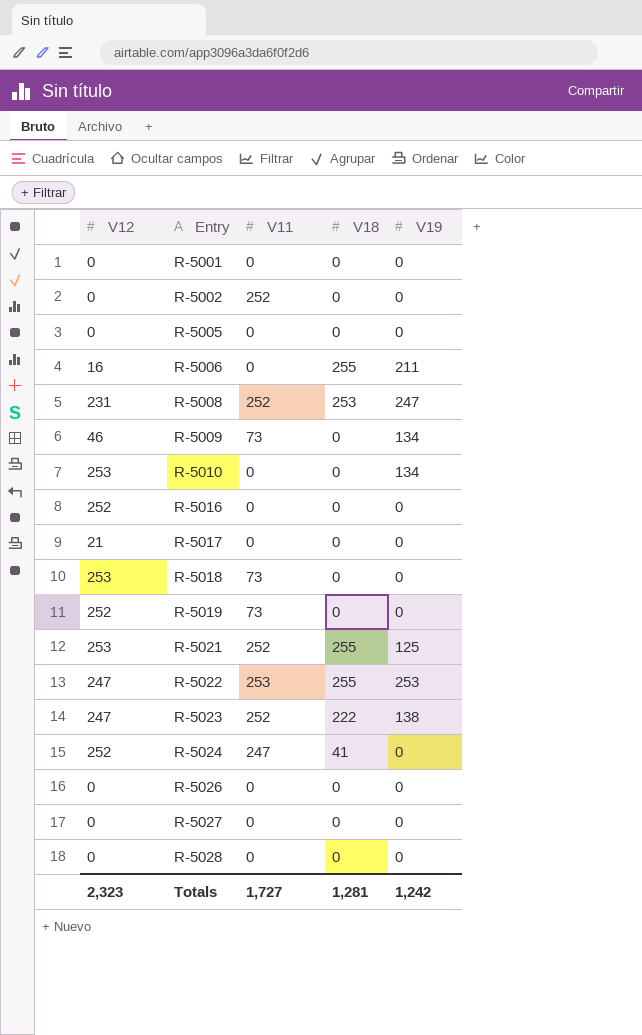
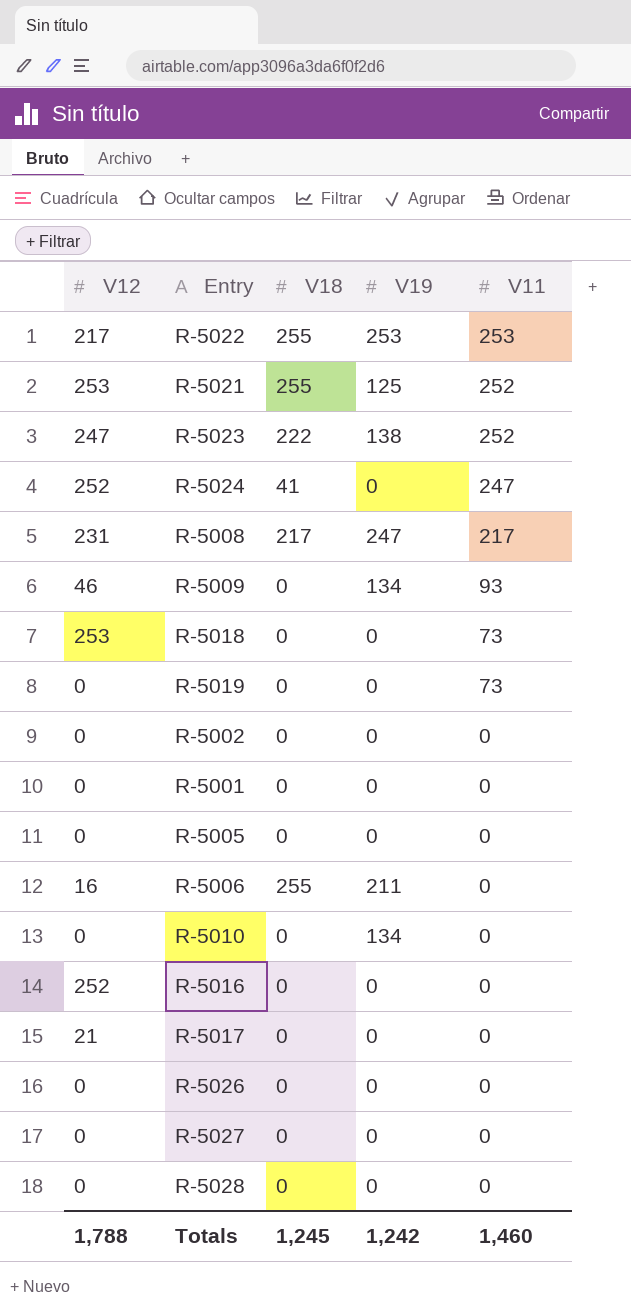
row order: Entry ascending -> V11 descending
column V11 | position: 3 -> 5
R-5022 | V12: 247 -> 217
R-5008 | V18: 253 -> 217
R-5008 | V11: 252 -> 217
R-5009 | V11: 73 -> 93
R-5019 | V12: 252 -> 0
R-5002 | V11: 252 -> 0
R-5010 | V12: 253 -> 0
Totals | V12: 2,323 -> 1,788
Totals | V18: 1,281 -> 1,245
Totals | V11: 1,727 -> 1,460

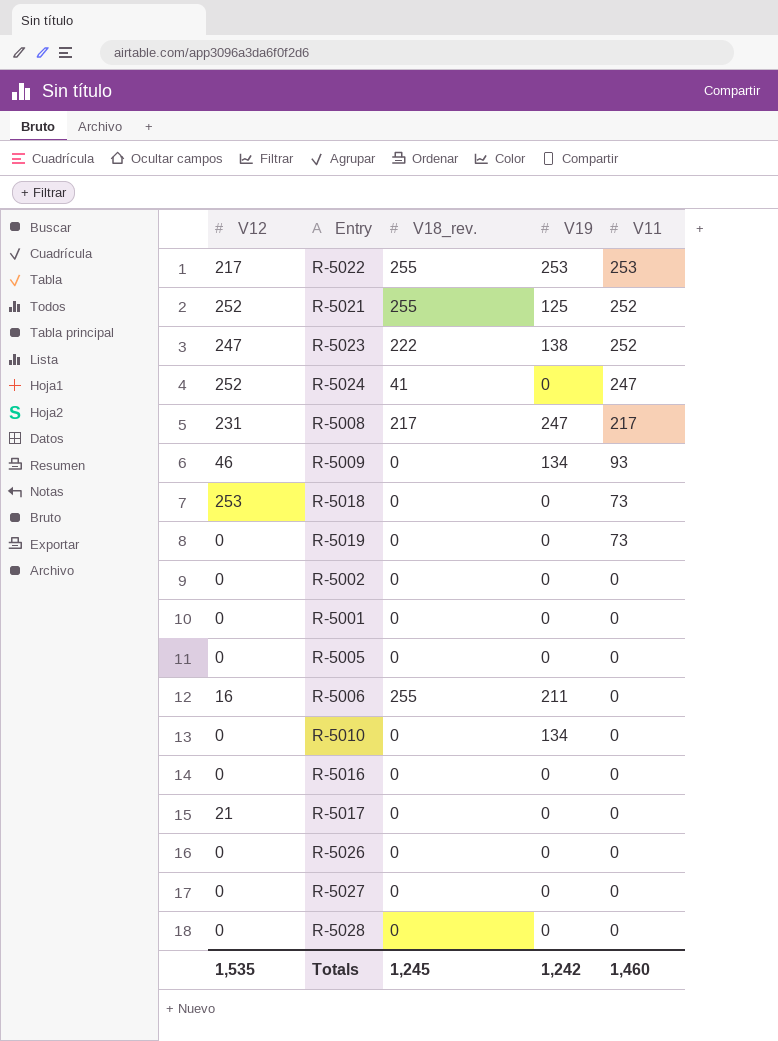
column name: V18 -> V18_rev.
R-5021 | V12: 253 -> 252
R-5016 | V12: 252 -> 0
Totals | V12: 1,788 -> 1,535

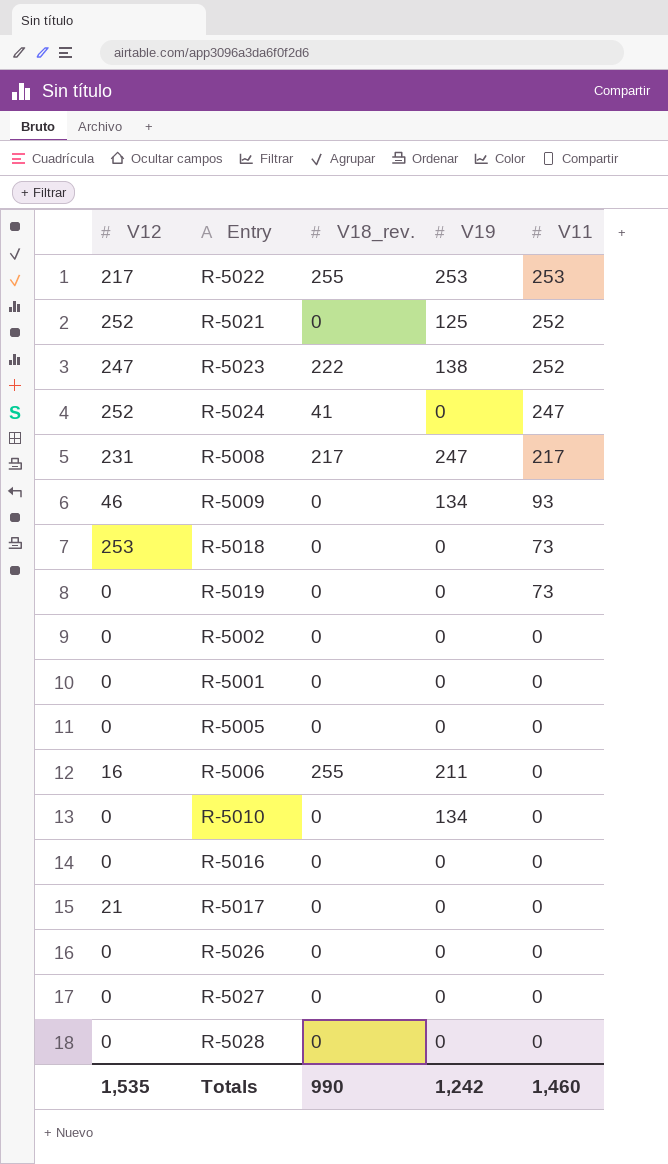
R-5021 | V18_rev.: 255 -> 0
Totals | V18_rev.: 1,245 -> 990

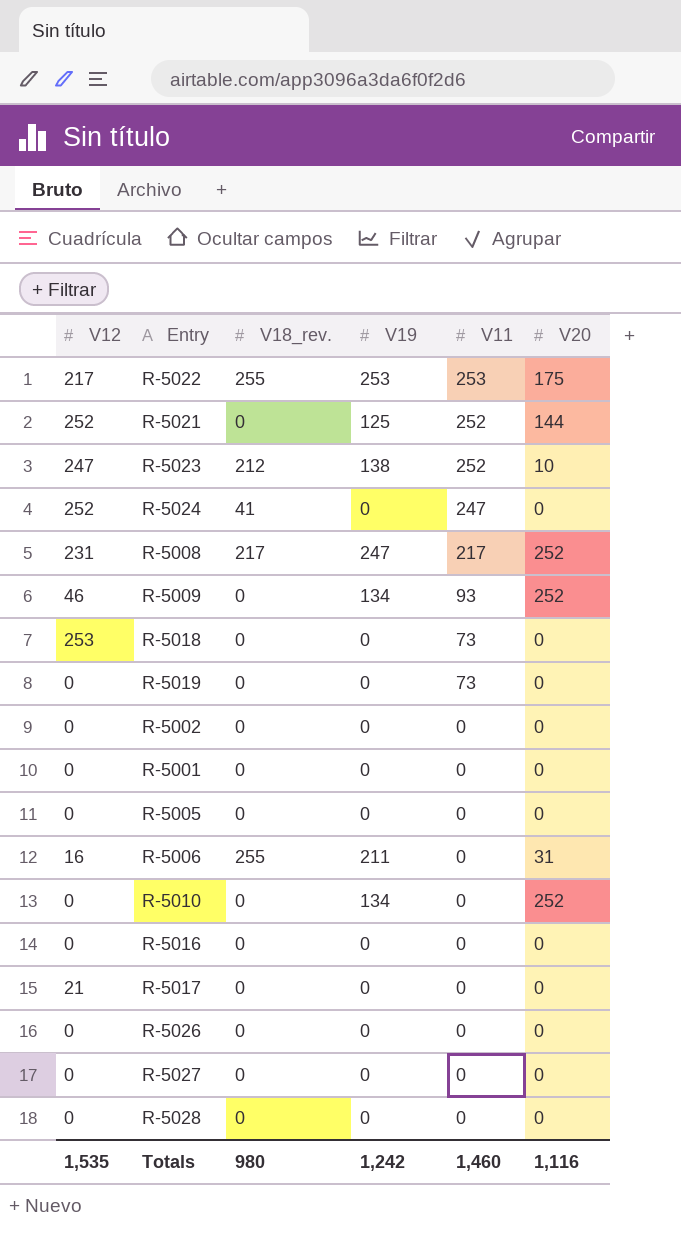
column V20 | position: none -> 6
R-5023 | V18_rev.: 222 -> 212
Totals | V18_rev.: 990 -> 980

